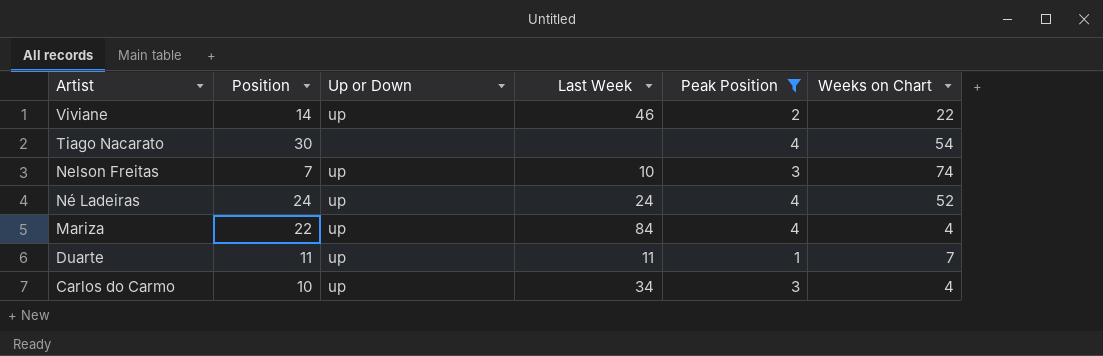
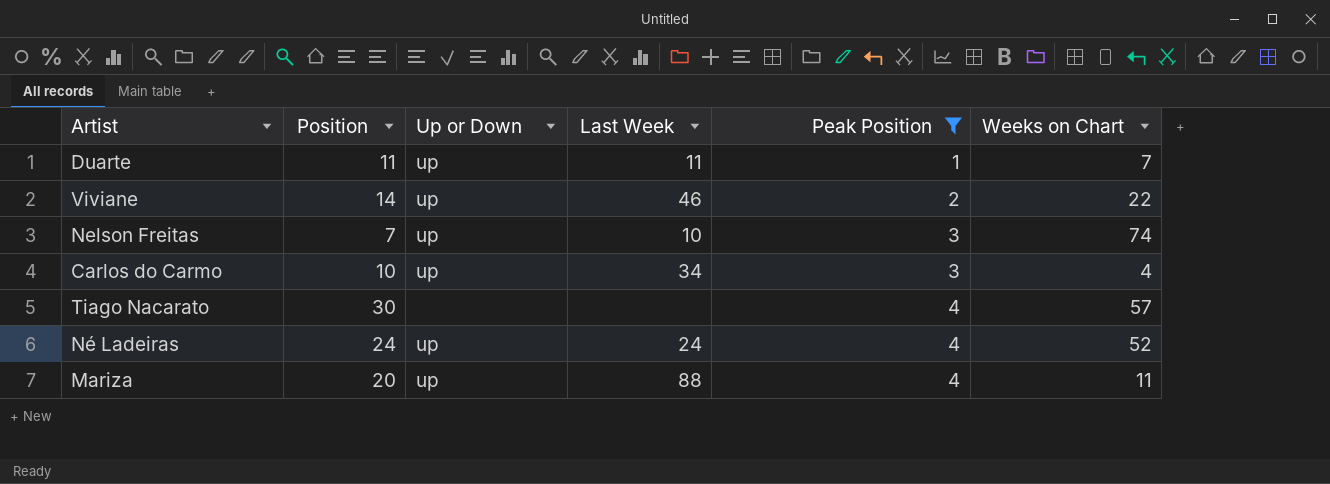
row order: Artist descending -> Peak Position ascending
Tiago Nacarato | Weeks on Chart: 54 -> 57
Mariza | Position: 22 -> 20
Mariza | Last Week: 84 -> 88
Mariza | Weeks on Chart: 4 -> 11

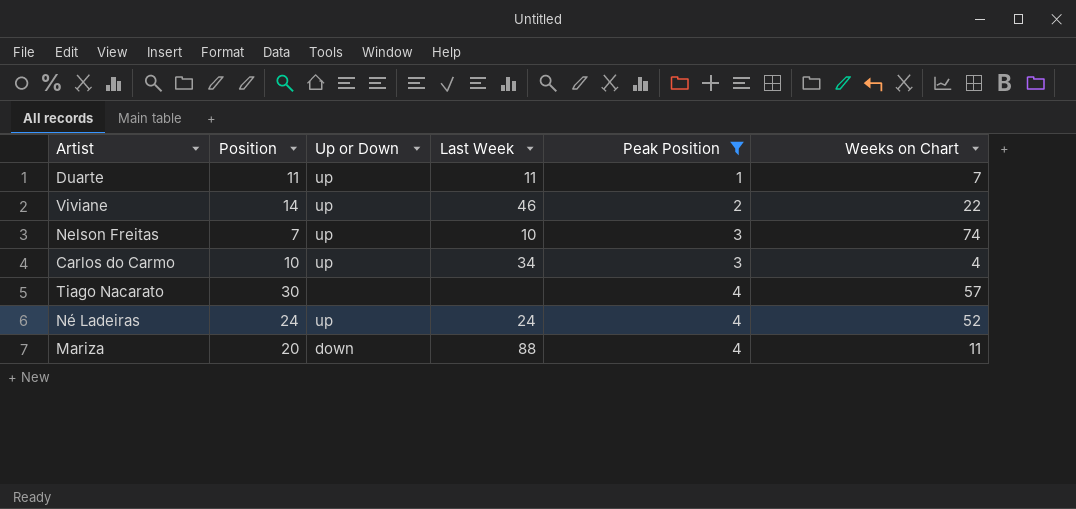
Mariza | Up or Down: up -> down

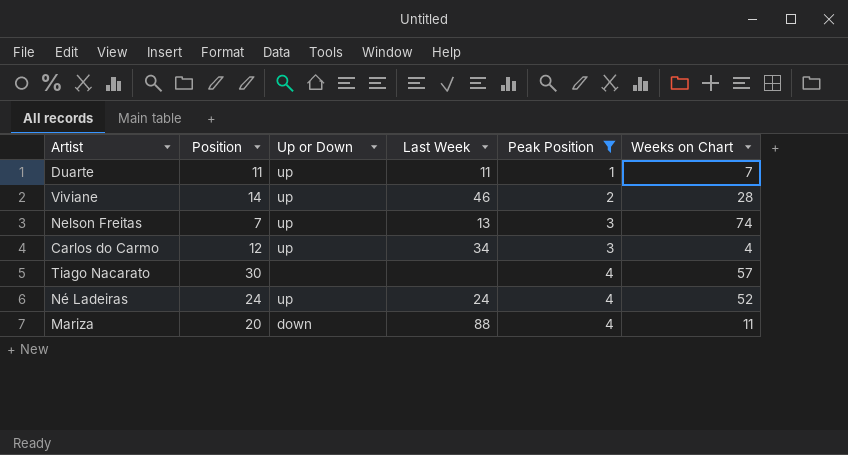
Viviane | Weeks on Chart: 22 -> 28
Nelson Freitas | Last Week: 10 -> 13
Carlos do Carmo | Position: 10 -> 12

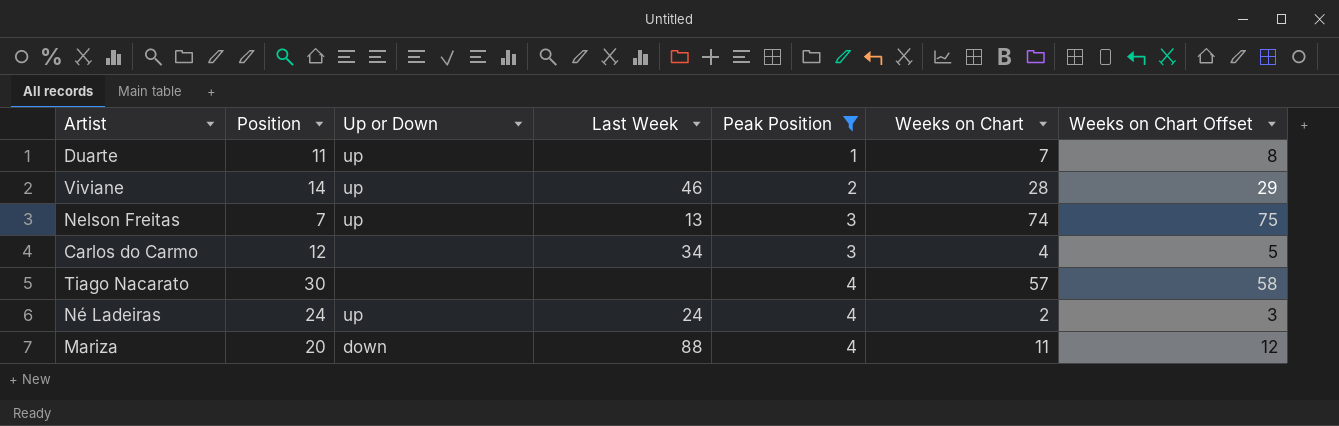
column Weeks on Chart Offset | formula: none -> [Weeks on Chart] + 1
Duarte | Last Week: 11 -> none
Carlos do Carmo | Up or Down: up -> none
Né Ladeiras | Weeks on Chart: 52 -> 2

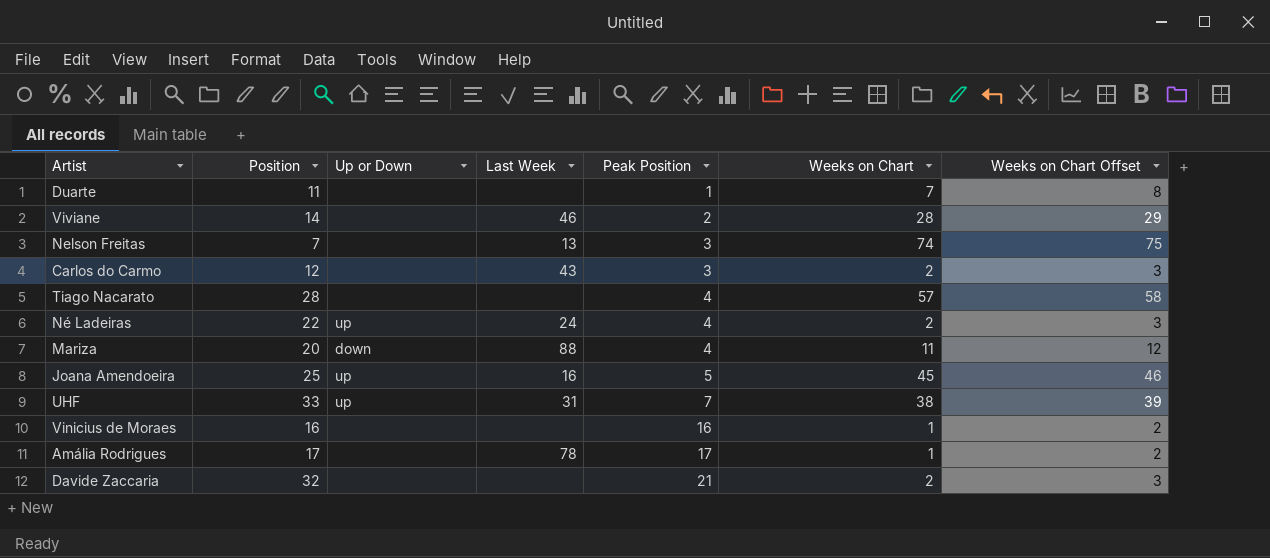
filter: Peak Position <= 4 -> none
Duarte | Up or Down: up -> none
Viviane | Up or Down: up -> none
Nelson Freitas | Up or Down: up -> none
Carlos do Carmo | Last Week: 34 -> 43
Carlos do Carmo | Weeks on Chart: 4 -> 2
Carlos do Carmo | Weeks on Chart Offset: 5 -> 3
Tiago Nacarato | Position: 30 -> 28
Né Ladeiras | Position: 24 -> 22

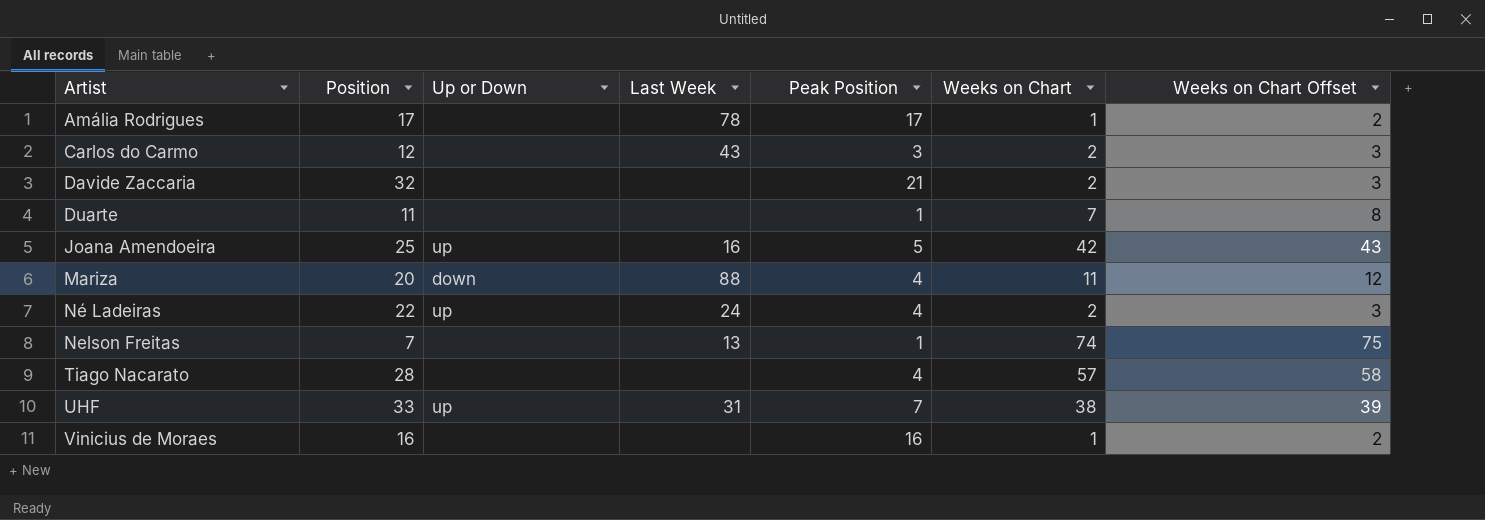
row order: Peak Position ascending -> Artist ascending
row Viviane: 14 | none | 46 | 2 | 28 | 29 -> none
Joana Amendoeira | Weeks on Chart: 45 -> 42
Joana Amendoeira | Weeks on Chart Offset: 46 -> 43
Nelson Freitas | Peak Position: 3 -> 1

